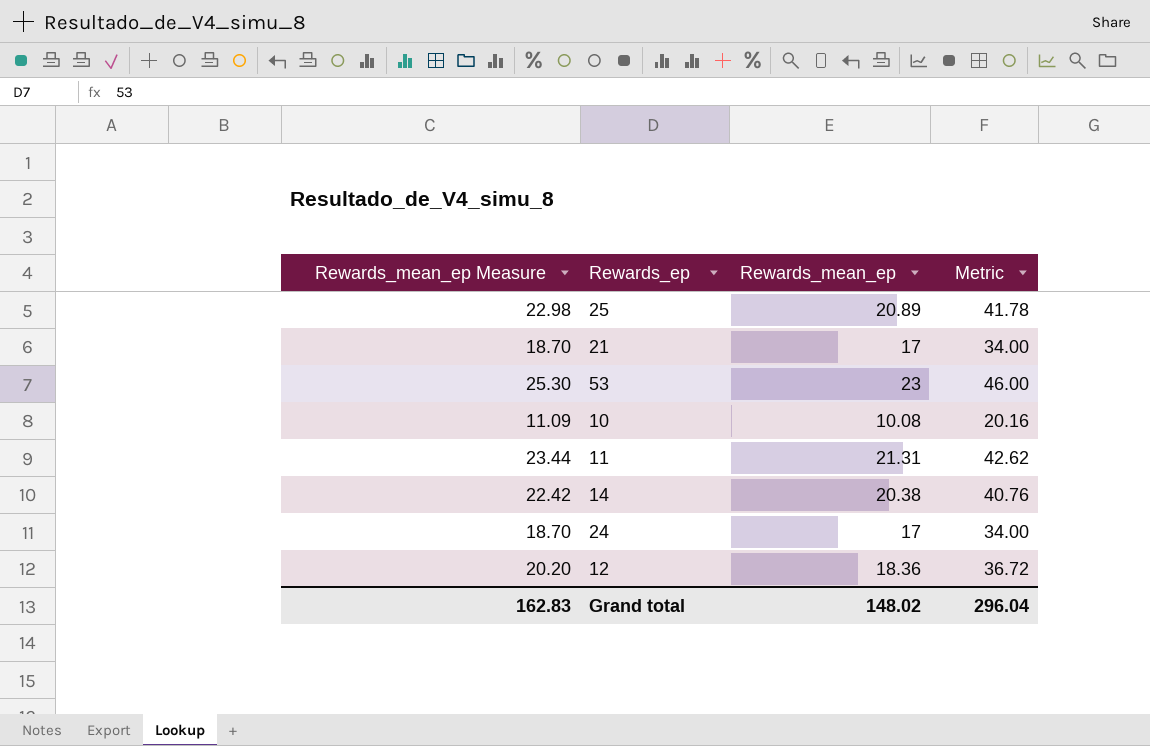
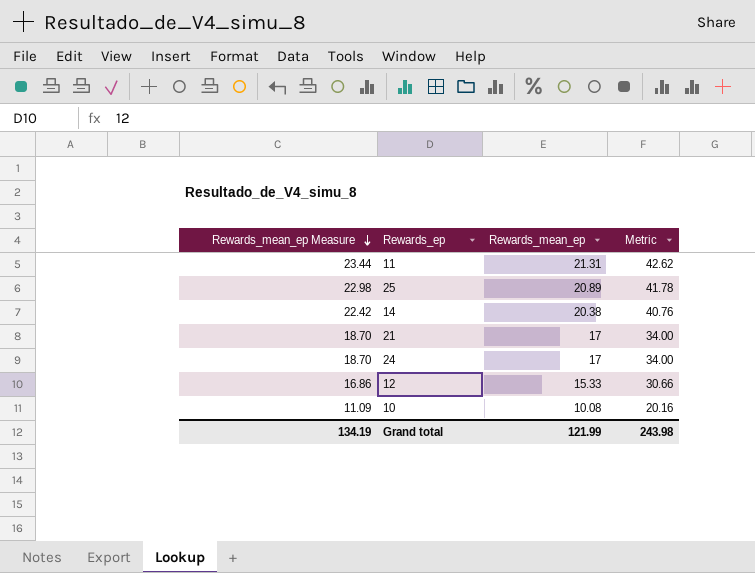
row order: none -> Rewards_mean_ep Measure descending
row 53: 25.30 | 23 | 46.00 -> none
12 | Rewards_mean_ep Measure: 20.20 -> 16.86
12 | Rewards_mean_ep: 18.36 -> 15.33
12 | Metric: 36.72 -> 30.66
Grand total | Rewards_mean_ep Measure: 162.83 -> 134.19
Grand total | Rewards_mean_ep: 148.02 -> 121.99
Grand total | Metric: 296.04 -> 243.98

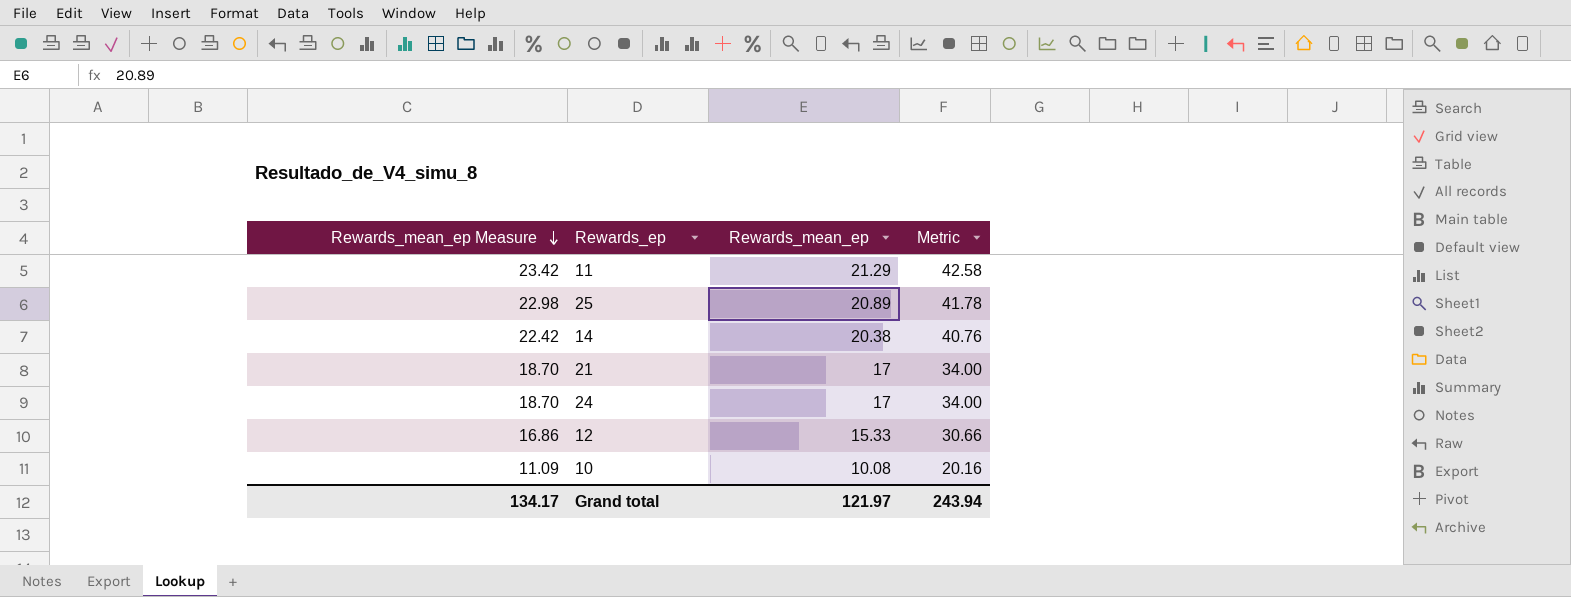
11 | Rewards_mean_ep Measure: 23.44 -> 23.42
11 | Rewards_mean_ep: 21.31 -> 21.29
11 | Metric: 42.62 -> 42.58
Grand total | Rewards_mean_ep Measure: 134.19 -> 134.17
Grand total | Rewards_mean_ep: 121.99 -> 121.97
Grand total | Metric: 243.98 -> 243.94

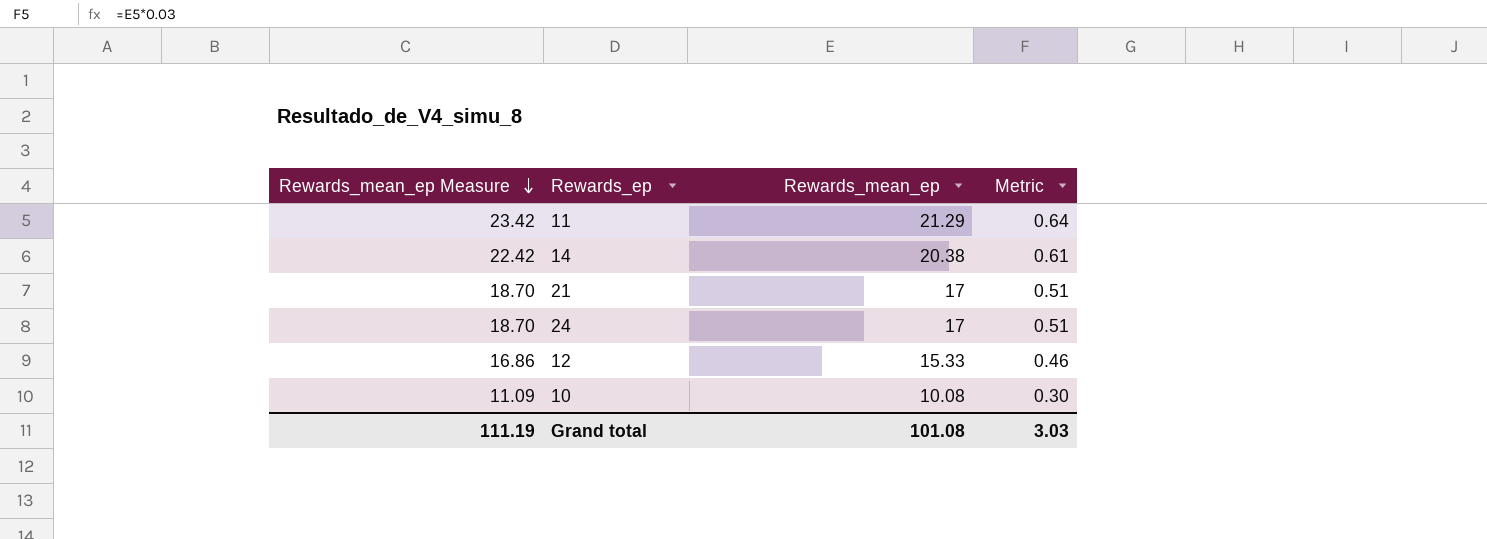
column Metric | formula: [Rewards_mean_ep] * 2 -> [Rewards_mean_ep] * 0.03
row 25: 22.98 | 20.89 | 41.78 -> none
Grand total | Rewards_mean_ep Measure: 134.17 -> 111.19
Grand total | Rewards_mean_ep: 121.97 -> 101.08
Grand total | Metric: 243.94 -> 3.03

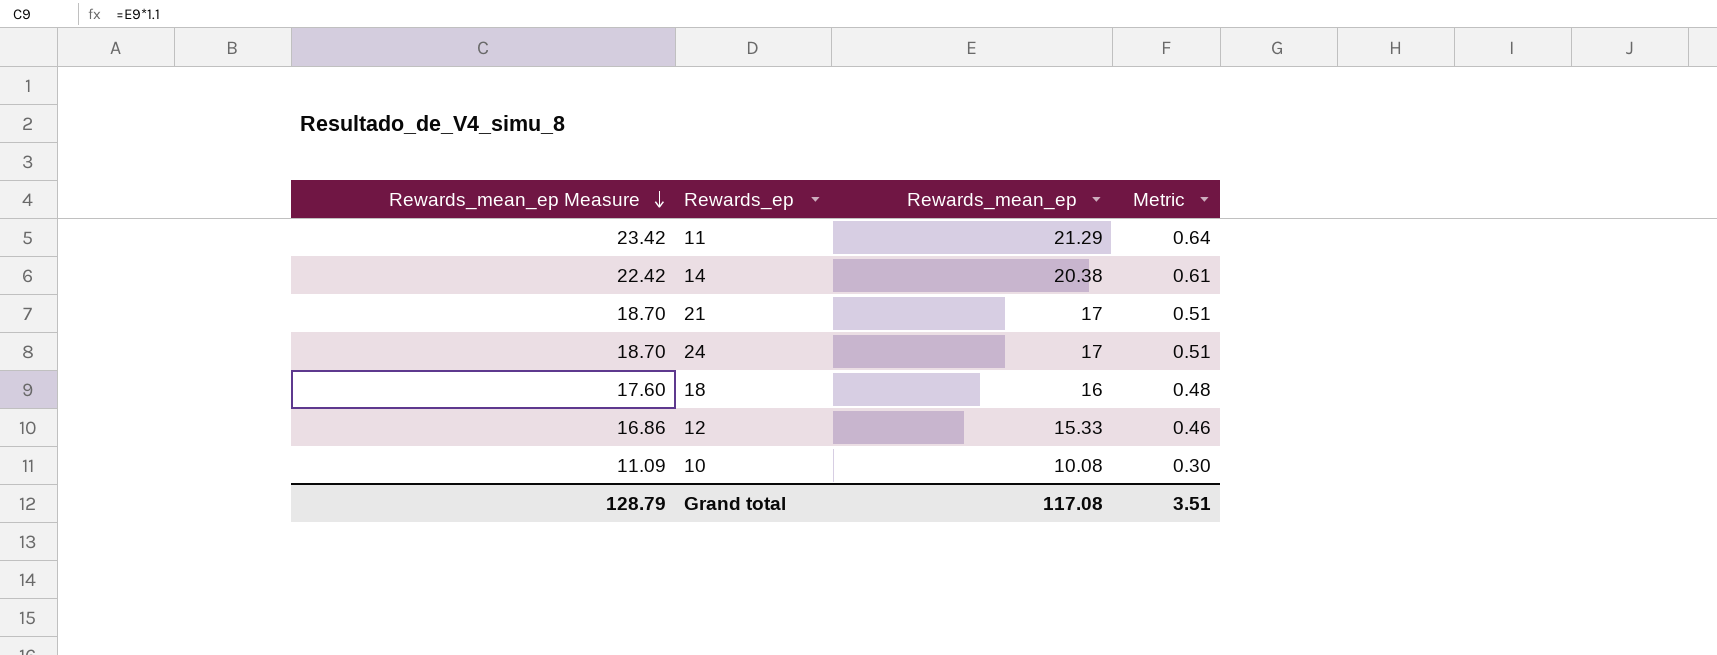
row 18: none -> 17.60 | 16 | 0.48
Grand total | Rewards_mean_ep Measure: 111.19 -> 128.79
Grand total | Rewards_mean_ep: 101.08 -> 117.08
Grand total | Metric: 3.03 -> 3.51

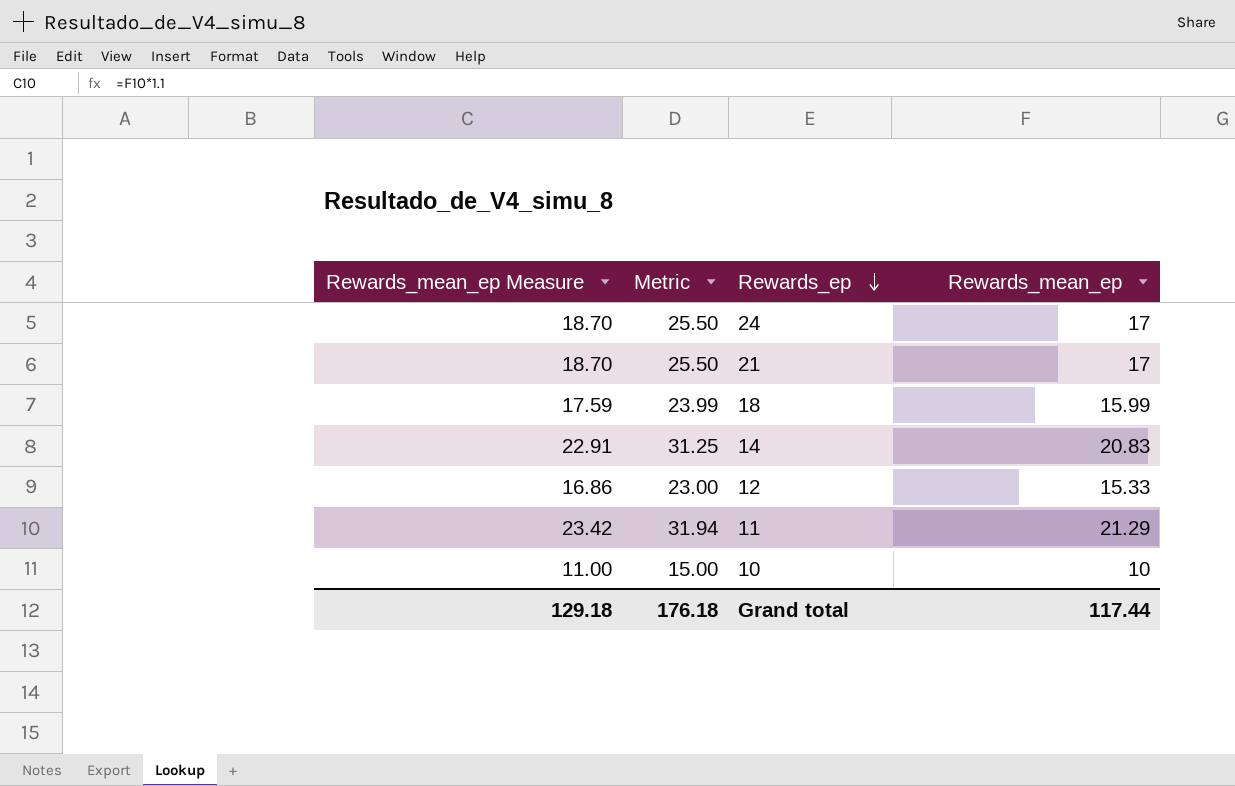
row order: Rewards_mean_ep Measure descending -> Rewards_ep descending
column Metric | formula: [Rewards_mean_ep] * 0.03 -> [Rewards_mean_ep] * 1.5
column Metric | position: 4 -> 2
18 | Rewards_mean_ep Measure: 17.60 -> 17.59
18 | Rewards_mean_ep: 16 -> 15.99
14 | Rewards_mean_ep Measure: 22.42 -> 22.91
14 | Rewards_mean_ep: 20.38 -> 20.83
10 | Rewards_mean_ep Measure: 11.09 -> 11.00
10 | Rewards_mean_ep: 10.08 -> 10
Grand total | Rewards_mean_ep Measure: 128.79 -> 129.18
Grand total | Metric: 3.51 -> 176.18
Grand total | Rewards_mean_ep: 117.08 -> 117.44

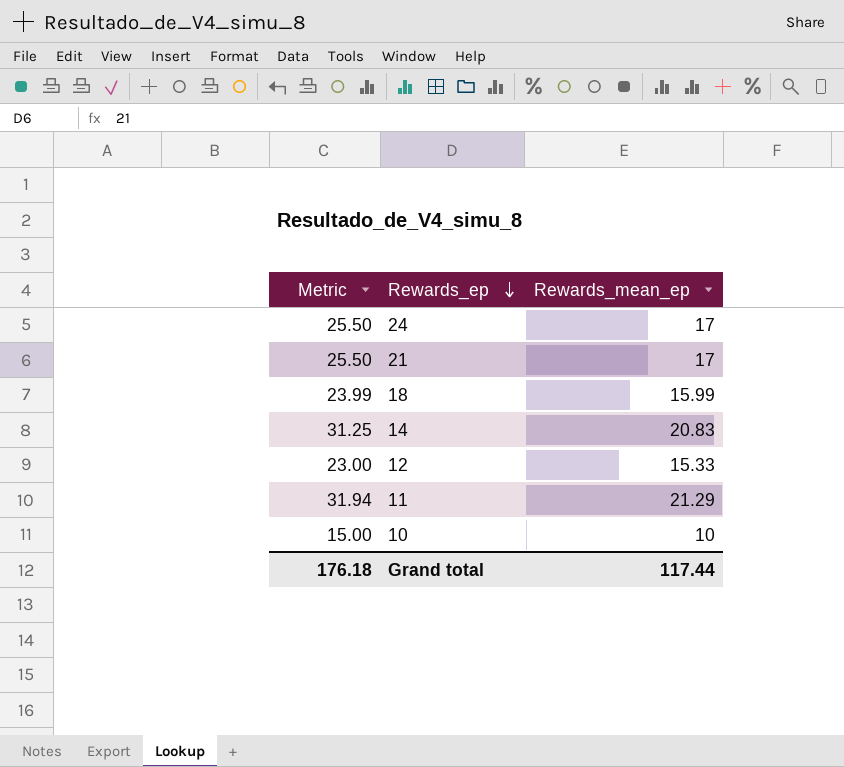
column Rewards_mean_ep Measure | formula: [Rewards_mean_ep] * 1.1 -> none

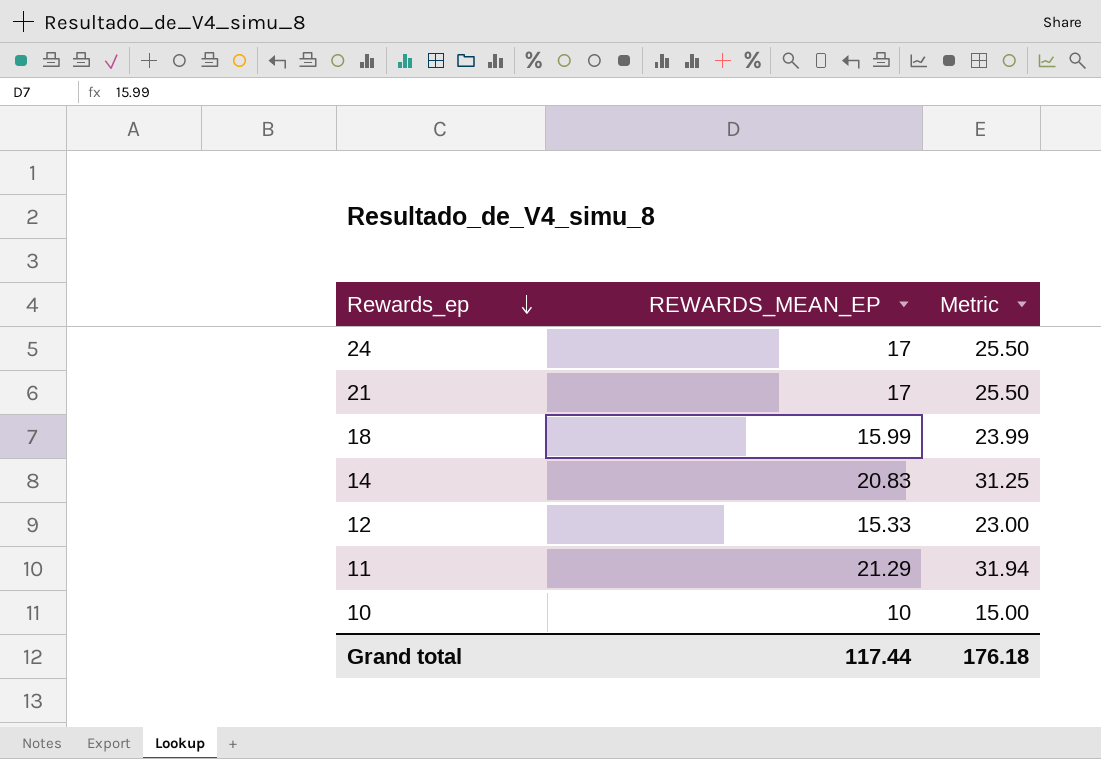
column name: Rewards_mean_ep -> REWARDS_MEAN_EP
column Metric | position: 1 -> 3

